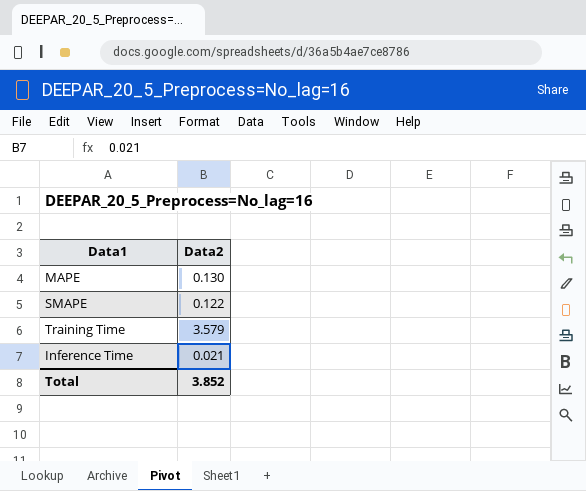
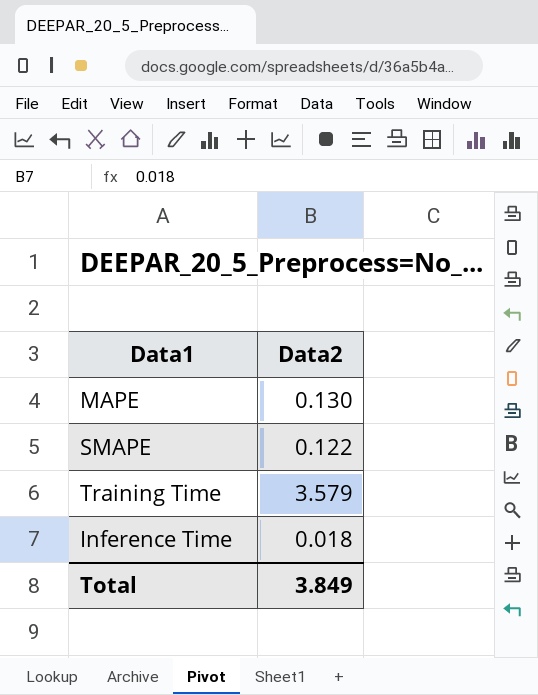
Inference Time | Data2: 0.021 -> 0.018
Total | Data2: 3.852 -> 3.849

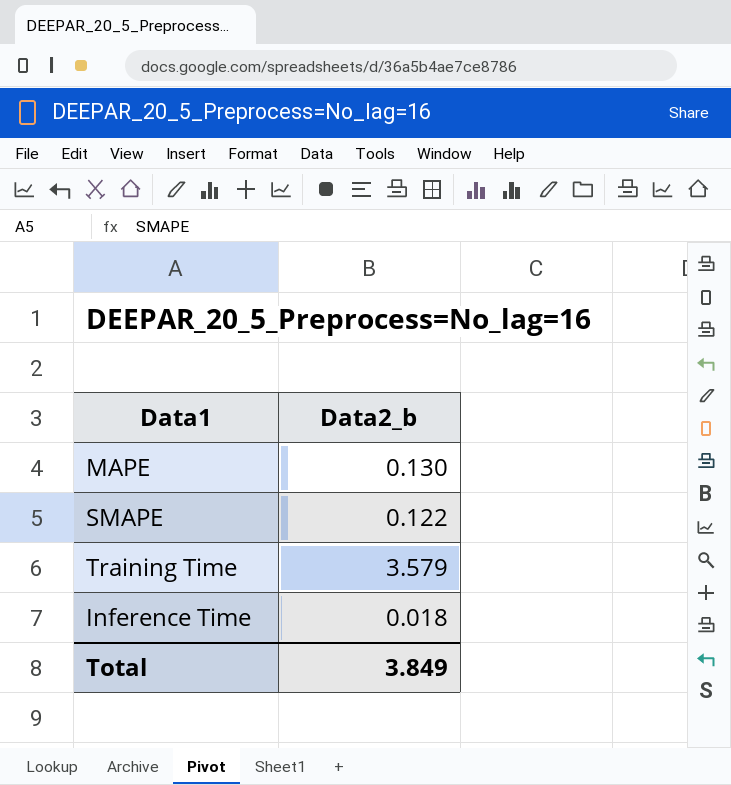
column name: Data2 -> Data2_b

